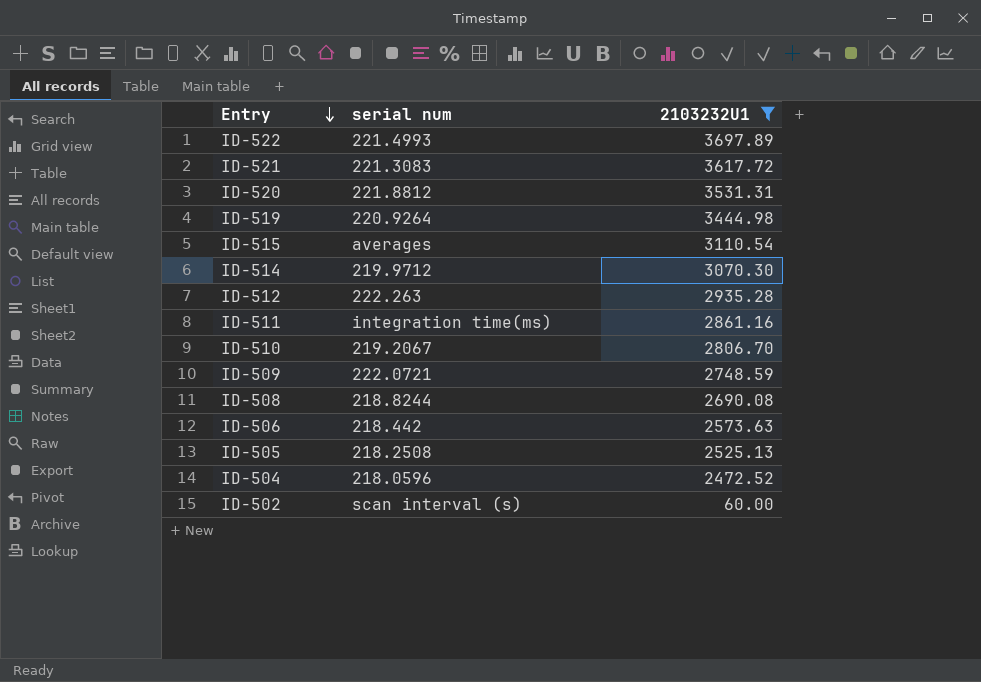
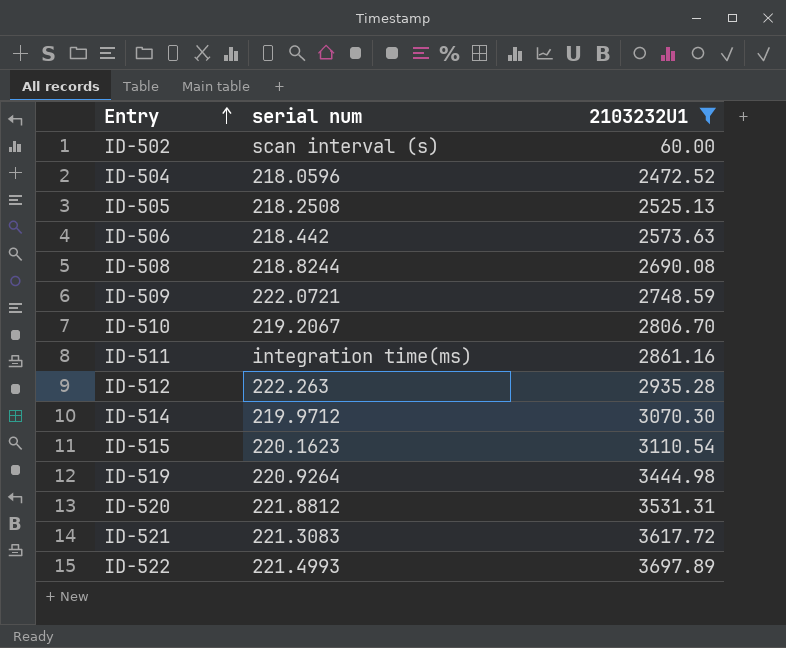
row order: Entry descending -> Entry ascending
ID-515 | serial num: averages -> 220.1623

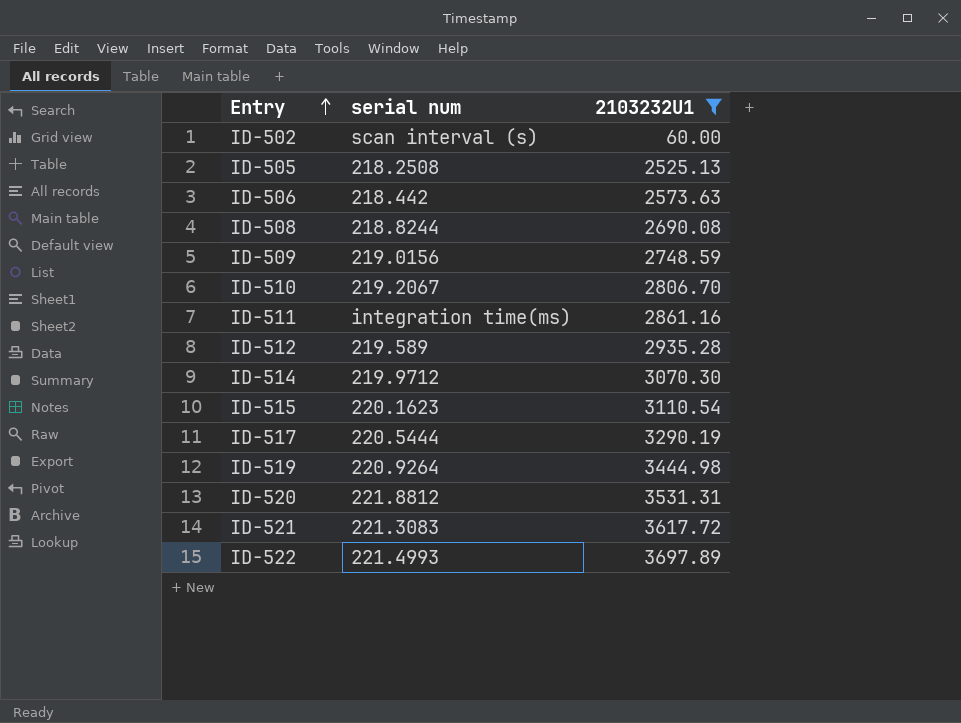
row ID-504: 218.0596 | 2472.52 -> none
ID-509 | serial num: 222.0721 -> 219.0156
ID-512 | serial num: 222.263 -> 219.589
row ID-517: none -> 220.5444 | 3290.19

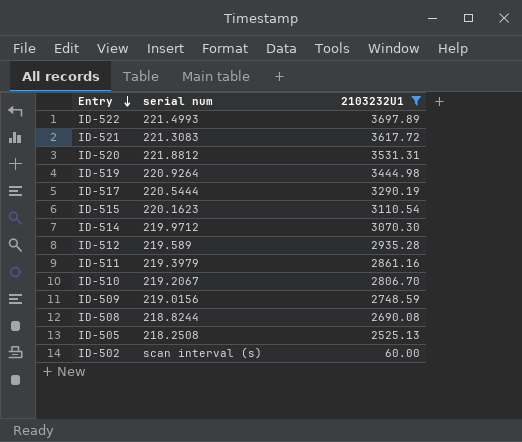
row order: Entry ascending -> Entry descending
row ID-506: 218.442 | 2573.63 -> none
ID-511 | serial num: integration time(ms) -> 219.3979

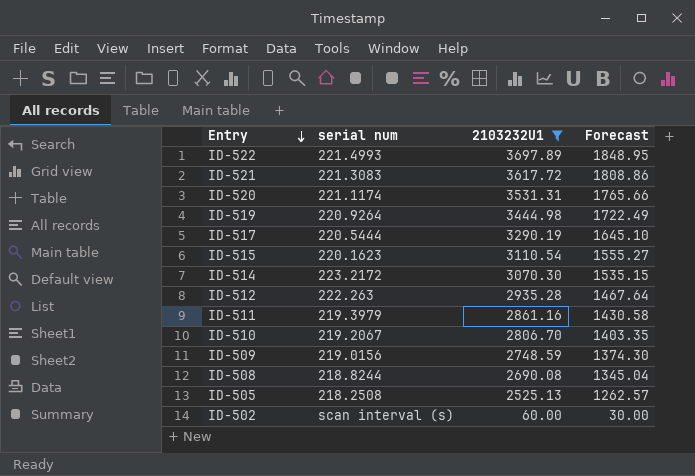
column Forecast | formula: none -> [2103232U1] * 0.5
ID-520 | serial num: 221.8812 -> 221.1174
ID-514 | serial num: 219.9712 -> 223.2172
ID-512 | serial num: 219.589 -> 222.263

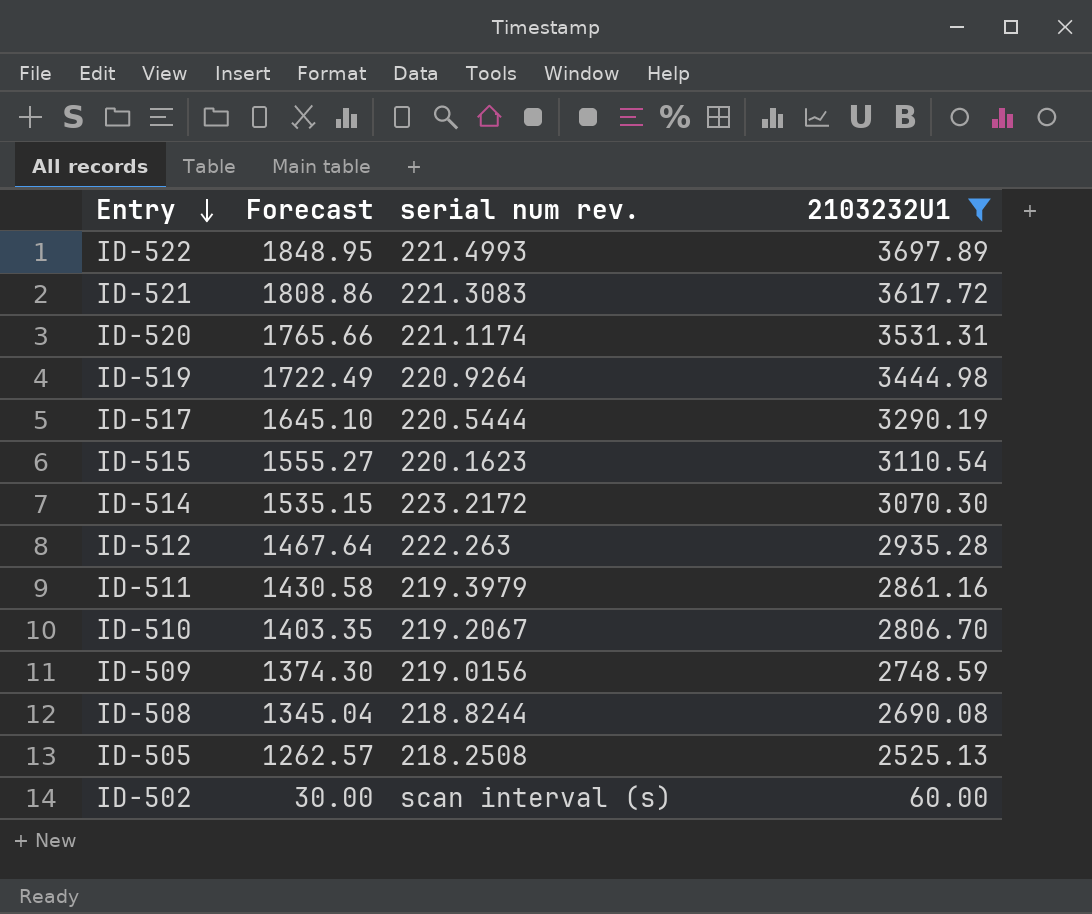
column Forecast | position: 4 -> 2
column name: serial num -> serial num rev.

